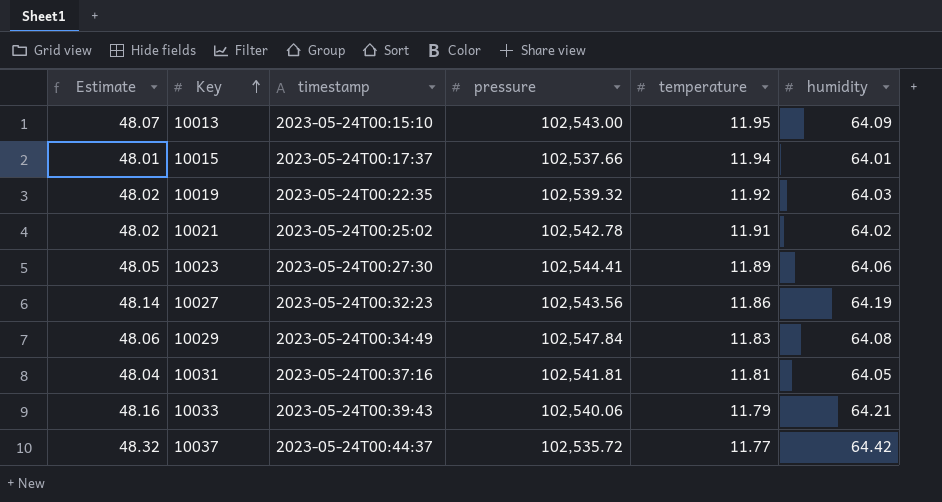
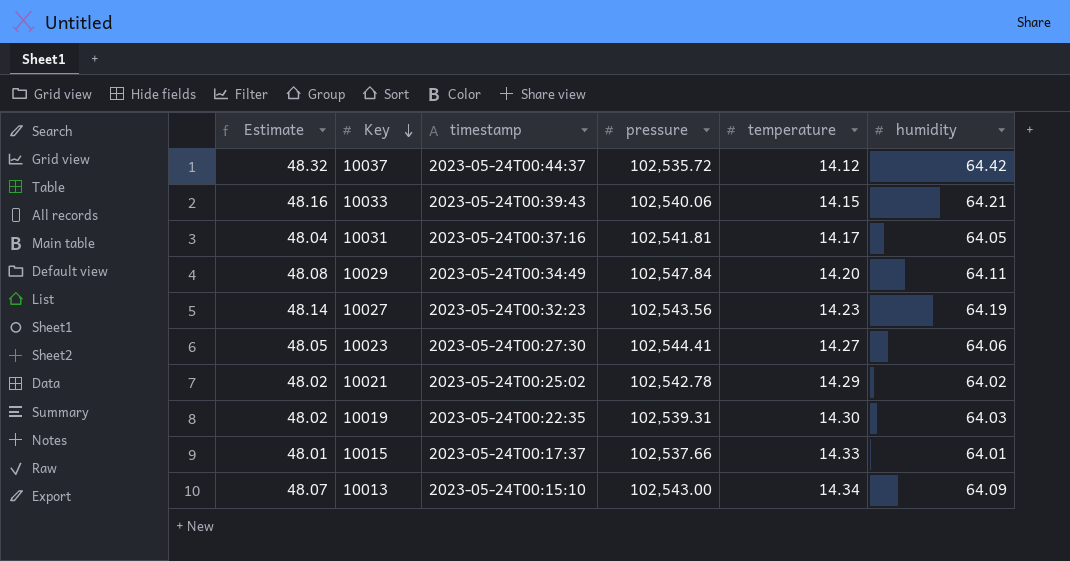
row order: Key ascending -> Key descending
10037 | temperature: 11.77 -> 14.12
10033 | temperature: 11.79 -> 14.15
10031 | temperature: 11.81 -> 14.17
10029 | Estimate: 48.06 -> 48.08
10029 | temperature: 11.83 -> 14.20
10029 | humidity: 64.08 -> 64.11
10027 | temperature: 11.86 -> 14.23
10023 | temperature: 11.89 -> 14.27
10021 | temperature: 11.91 -> 14.29
10019 | pressure: 102,539.32 -> 102,539.31
10019 | temperature: 11.92 -> 14.30
10015 | temperature: 11.94 -> 14.33
10013 | temperature: 11.95 -> 14.34

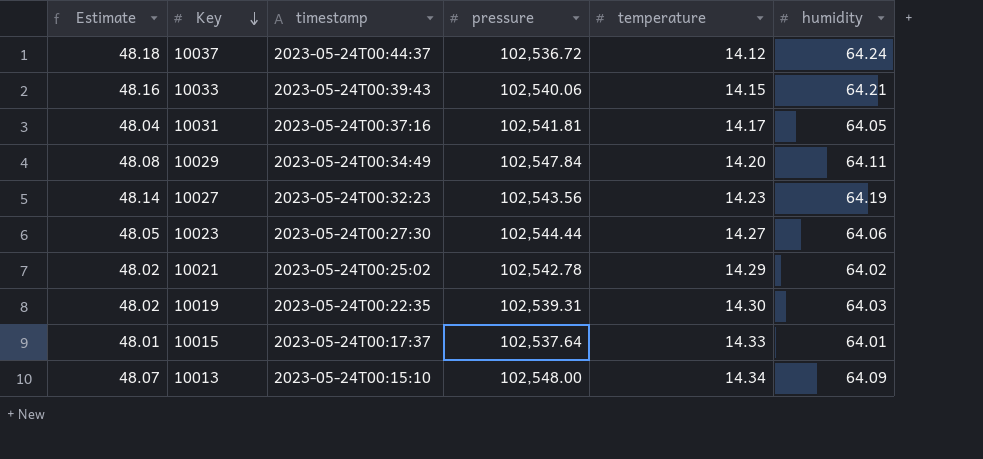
10037 | Estimate: 48.32 -> 48.18
10037 | pressure: 102,535.72 -> 102,536.72
10037 | humidity: 64.42 -> 64.24
10023 | pressure: 102,544.41 -> 102,544.44
10015 | pressure: 102,537.66 -> 102,537.64
10013 | pressure: 102,543.00 -> 102,548.00

